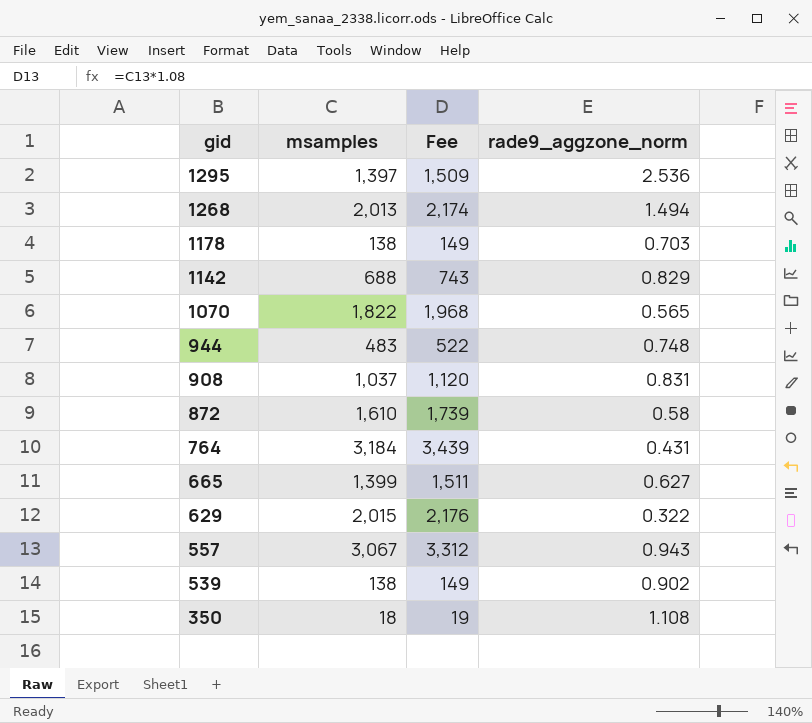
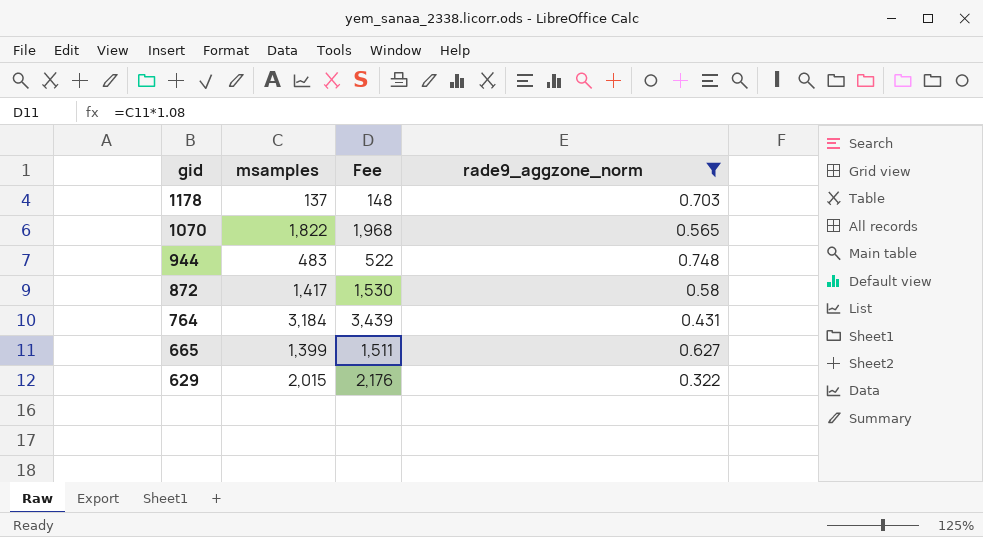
filter: none -> rade9_aggzone_norm <= 0.748
1178 | msamples: 138 -> 137
1178 | Fee: 149 -> 148
872 | msamples: 1,610 -> 1,417
872 | Fee: 1,739 -> 1,530

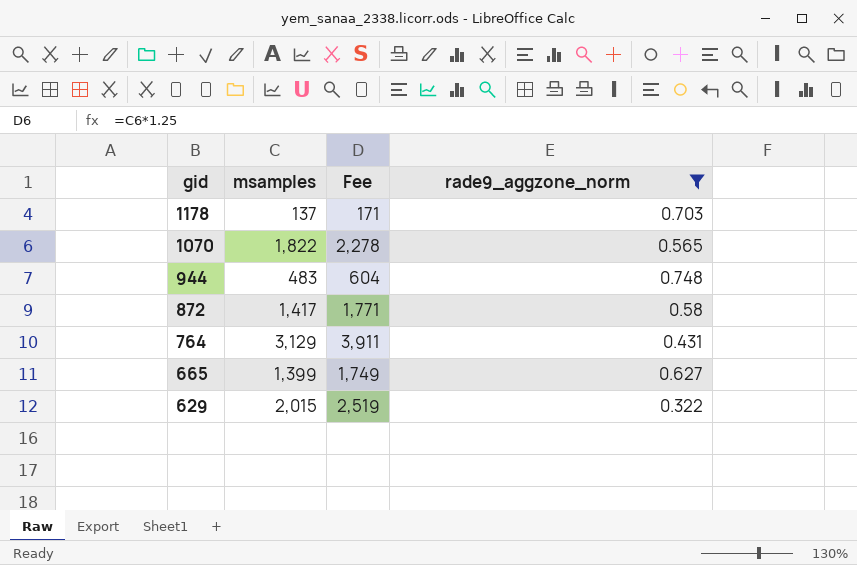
column Fee | formula: [msamples] * 1.08 -> [msamples] * 1.25
764 | msamples: 3,184 -> 3,129

